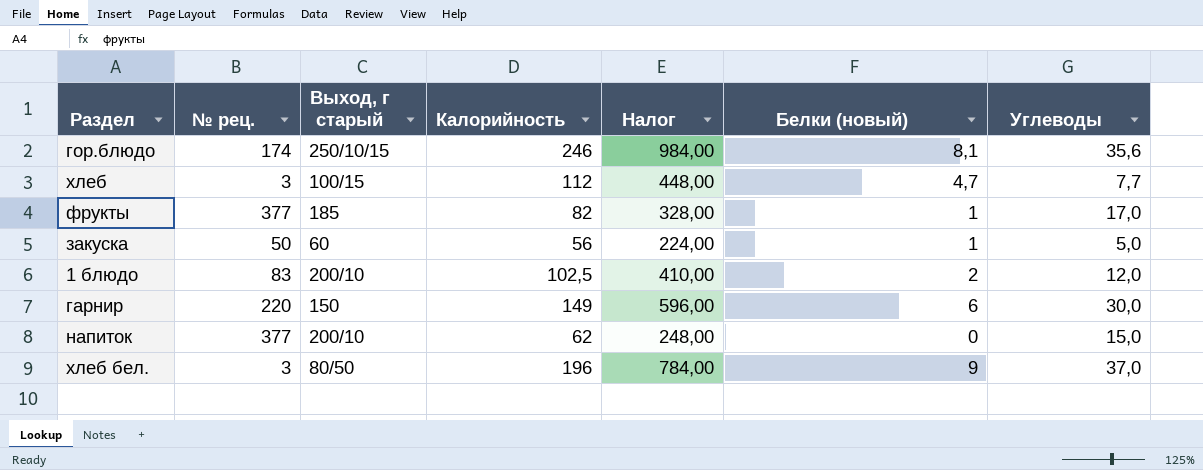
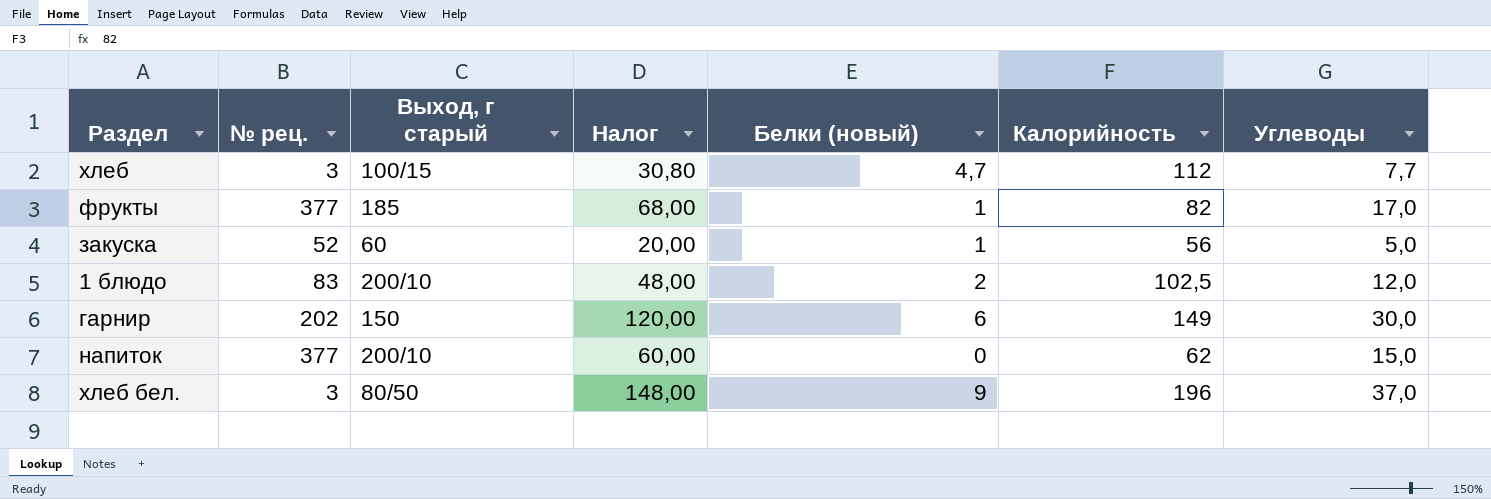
column Налог | formula: [Калорийность] * 4 -> [Углеводы] * 4
column Калорийность | position: 4 -> 6
row гор.блюдо: 174 | 250/10/15 | 246 | 984,00 | 8,1 | 35,6 -> none
закуска | № рец.: 50 -> 52
гарнир | № рец.: 220 -> 202

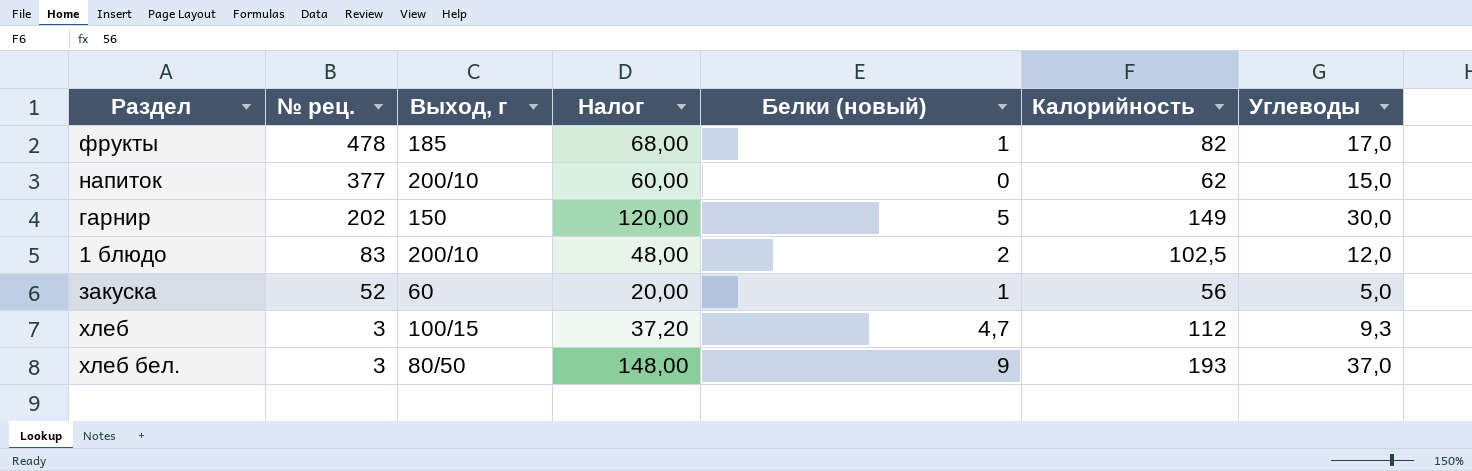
row order: none -> № рец. descending
column name: Выход, г старый -> Выход, г
фрукты | № рец.: 377 -> 478
гарнир | Белки (новый): 6 -> 5
хлеб | Налог: 30,80 -> 37,20
хлеб | Углеводы: 7,7 -> 9,3
хлеб бел. | Калорийность: 196 -> 193

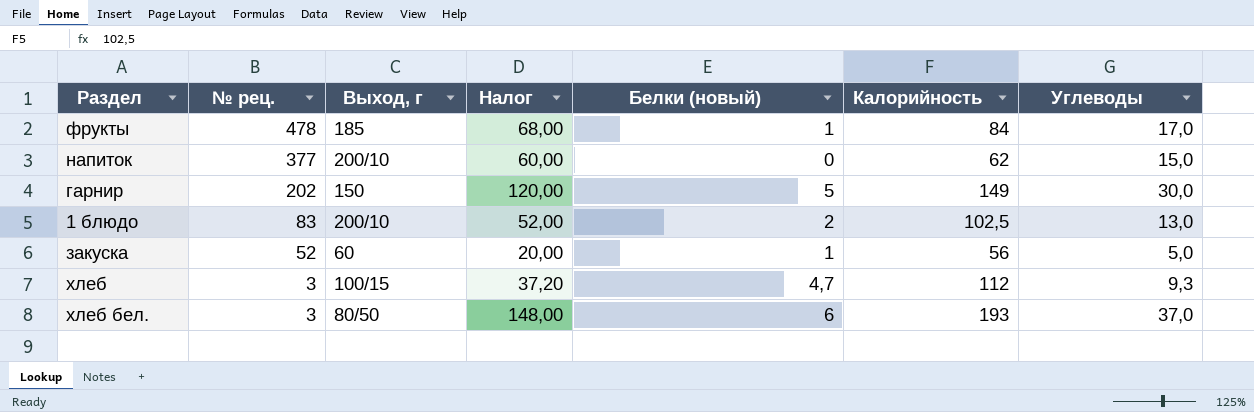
фрукты | Калорийность: 82 -> 84
1 блюдо | Налог: 48,00 -> 52,00
1 блюдо | Углеводы: 12,0 -> 13,0
хлеб бел. | Белки (новый): 9 -> 6

